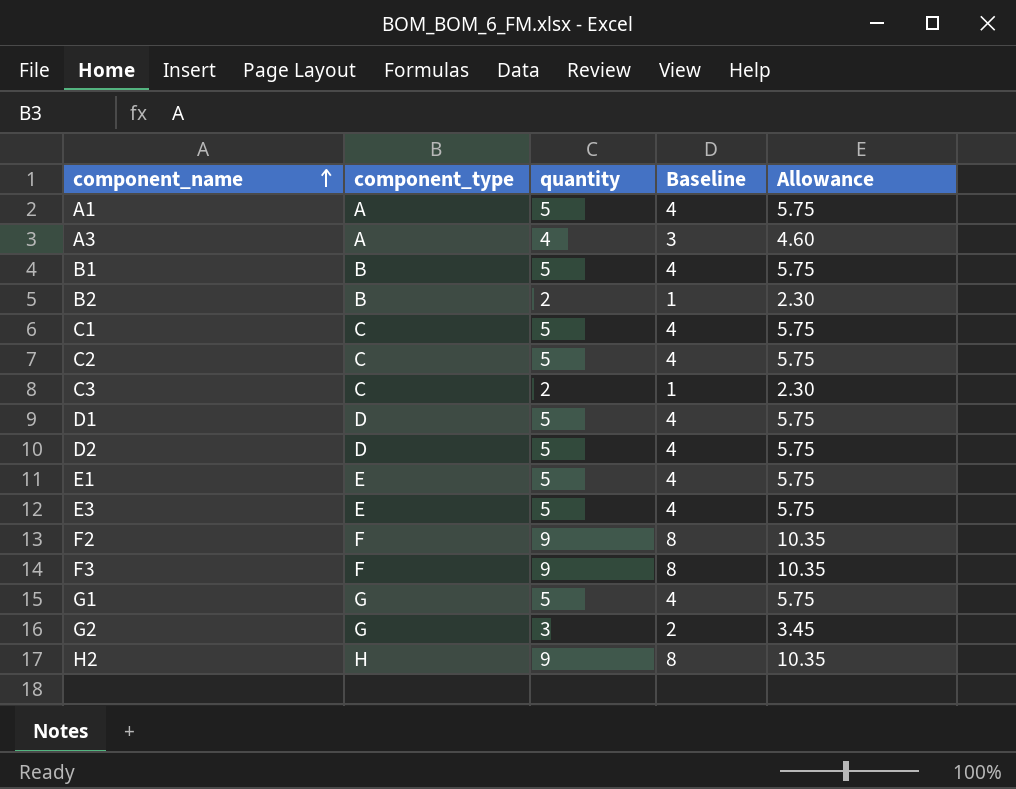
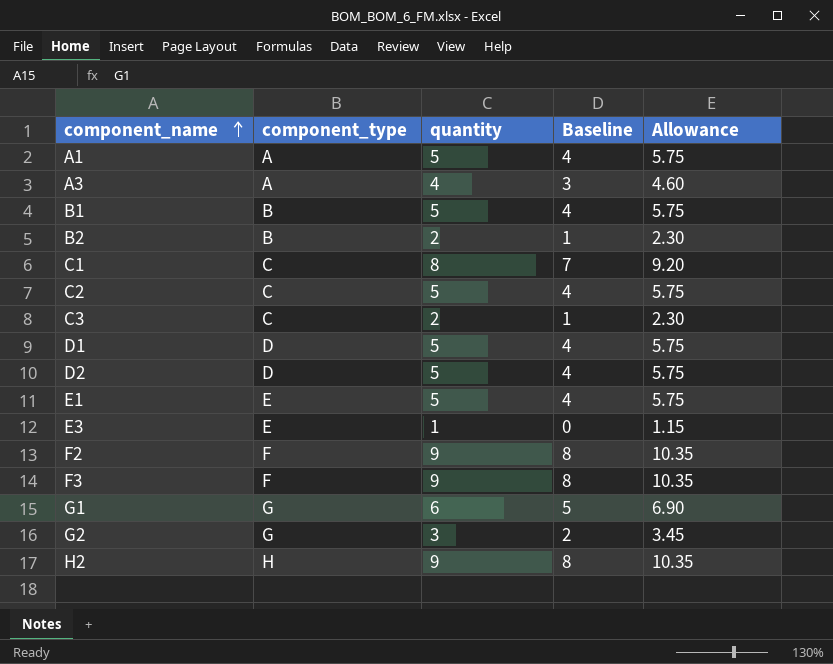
C1 | quantity: 5 -> 8
C1 | Baseline: 4 -> 7
C1 | Allowance: 5.75 -> 9.20
E3 | quantity: 5 -> 1
E3 | Baseline: 4 -> 0
E3 | Allowance: 5.75 -> 1.15
G1 | quantity: 5 -> 6
G1 | Baseline: 4 -> 5
G1 | Allowance: 5.75 -> 6.90

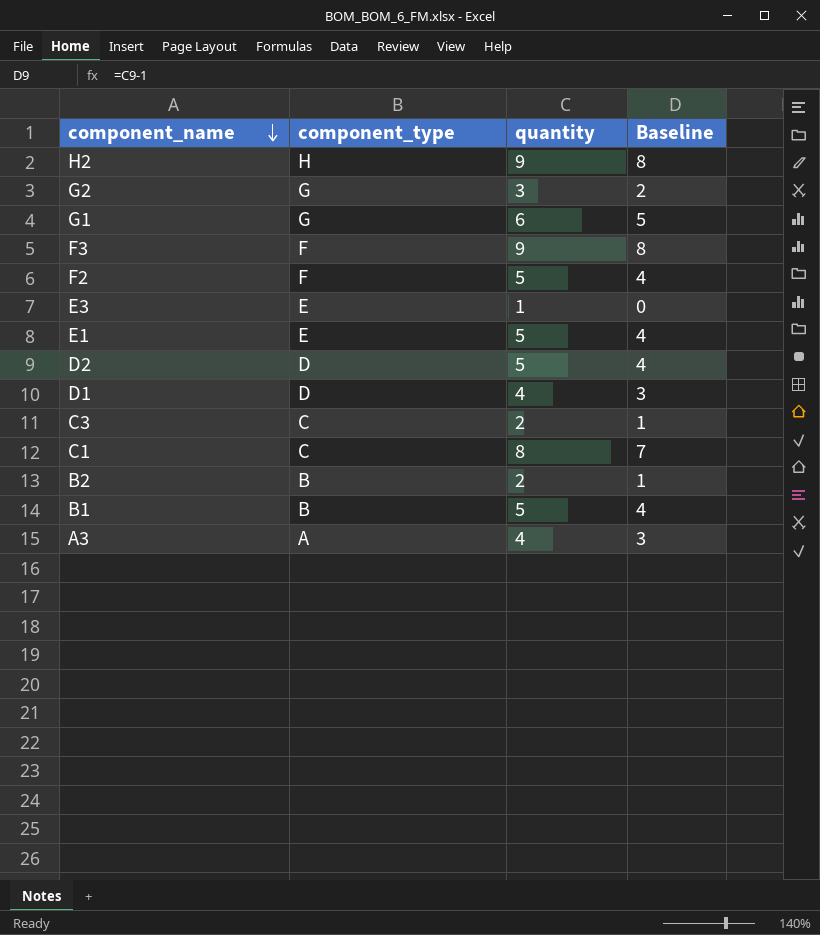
row order: component_name ascending -> component_name descending
column Allowance | formula: [quantity] * 1.15 -> none
row A1: A | 5 | 4 | 5.75 -> none
row C2: C | 5 | 4 | 5.75 -> none
F2 | quantity: 9 -> 5
F2 | Baseline: 8 -> 4
D1 | quantity: 5 -> 4
D1 | Baseline: 4 -> 3

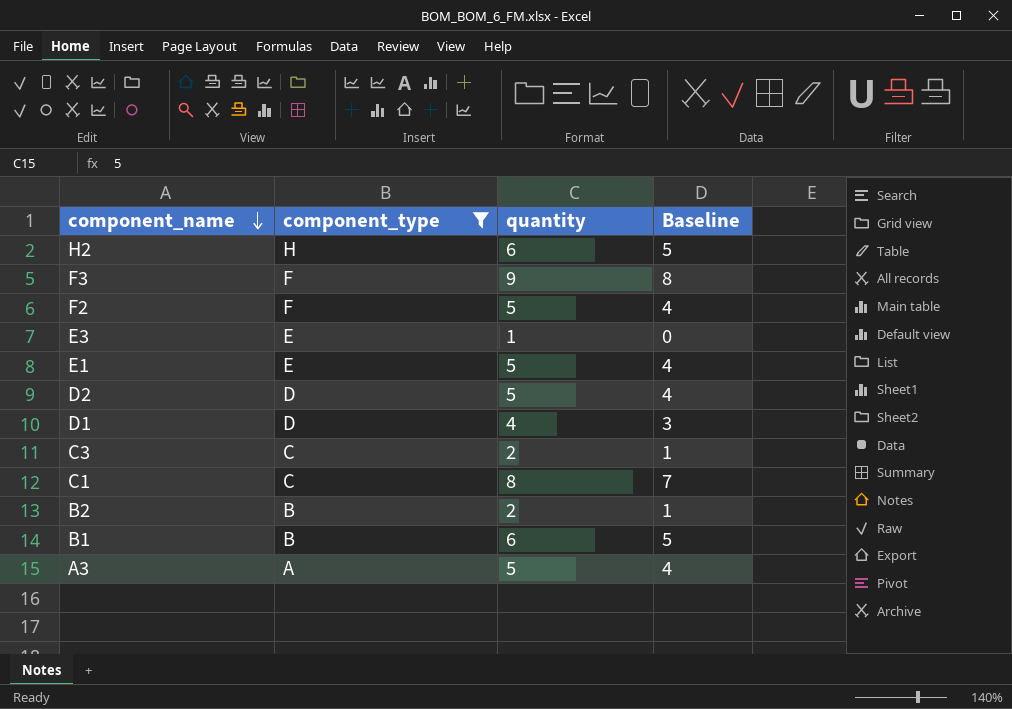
filter: none -> component_type != G
H2 | quantity: 9 -> 6
H2 | Baseline: 8 -> 5
B1 | quantity: 5 -> 6
B1 | Baseline: 4 -> 5
A3 | quantity: 4 -> 5
A3 | Baseline: 3 -> 4

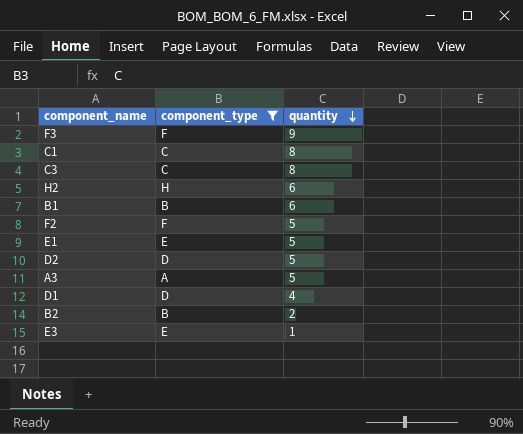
row order: component_name descending -> quantity descending
column Baseline | formula: [quantity] - 1 -> none
C3 | quantity: 2 -> 8

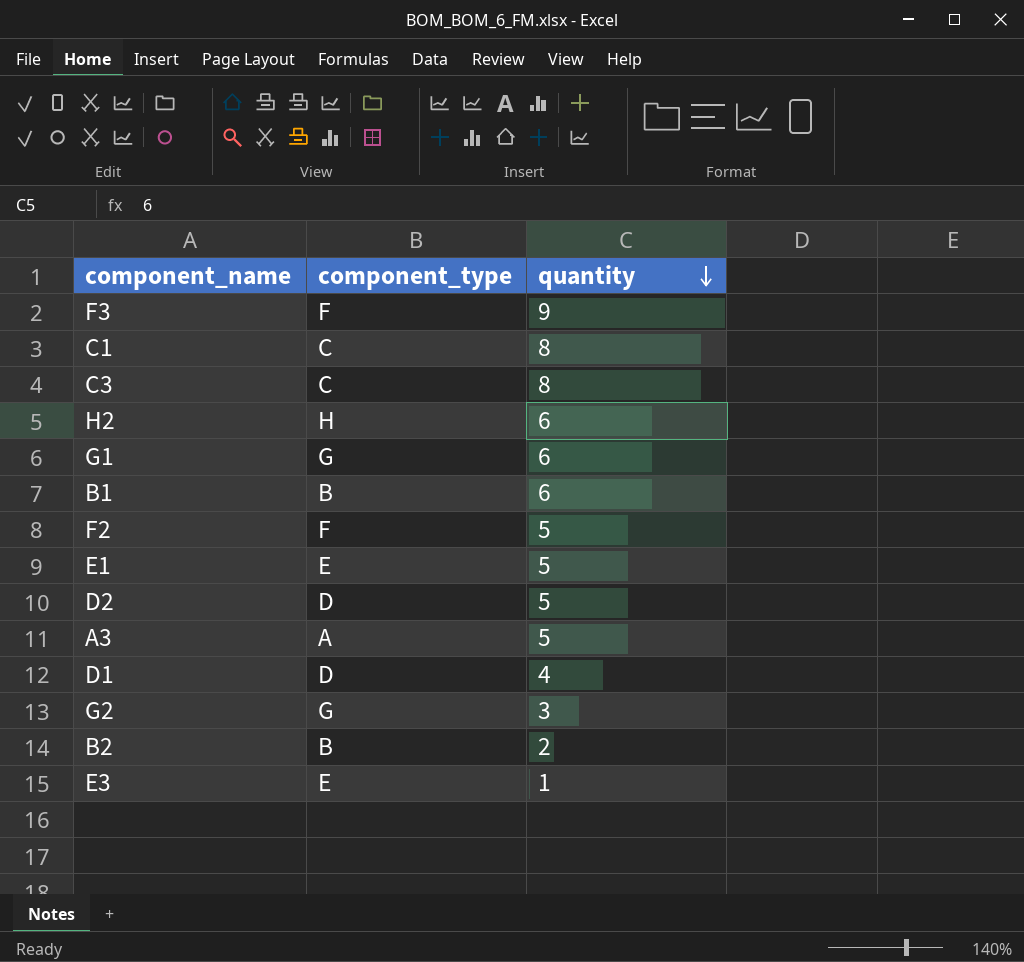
filter: component_type != G -> none

